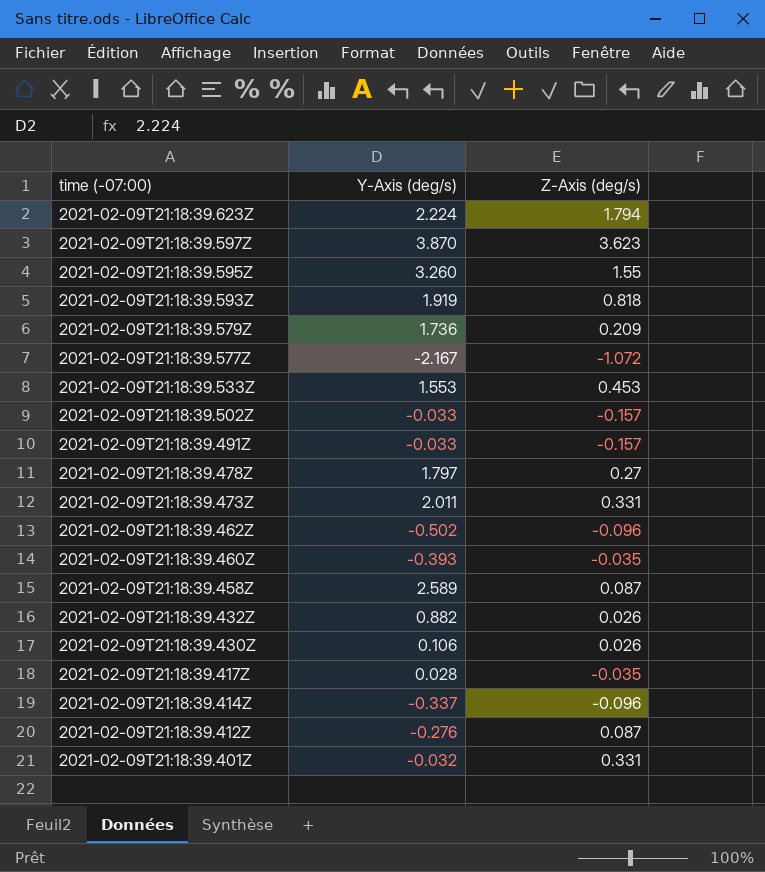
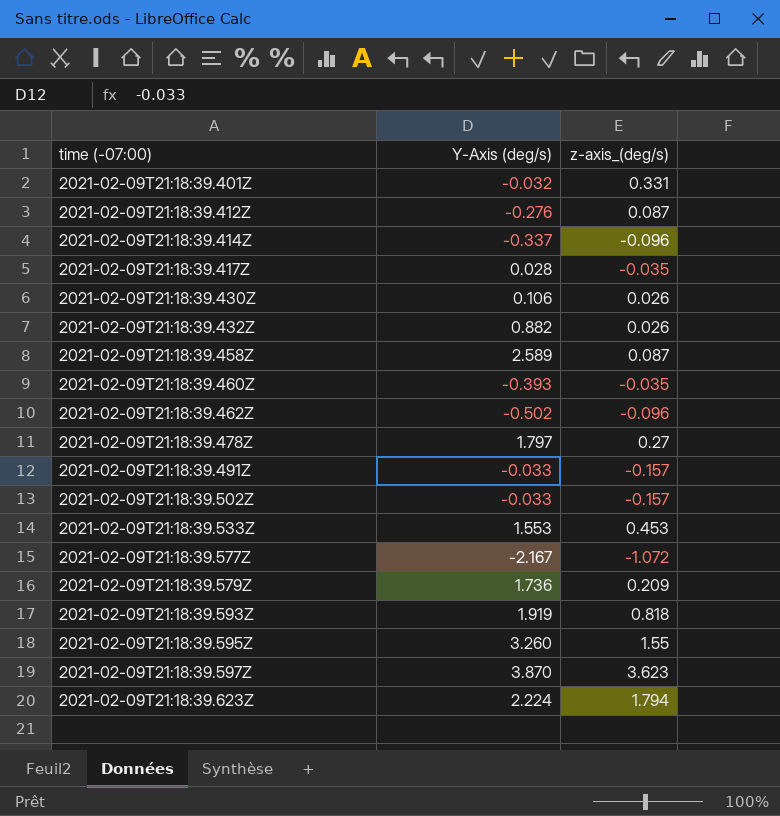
row order: time (-07:00) descending -> time (-07:00) ascending
column name: Z-Axis (deg/s) -> z-axis_(deg/s)
row 2021-02-09T21:18:39.473Z: 2.011 | 0.331 -> none

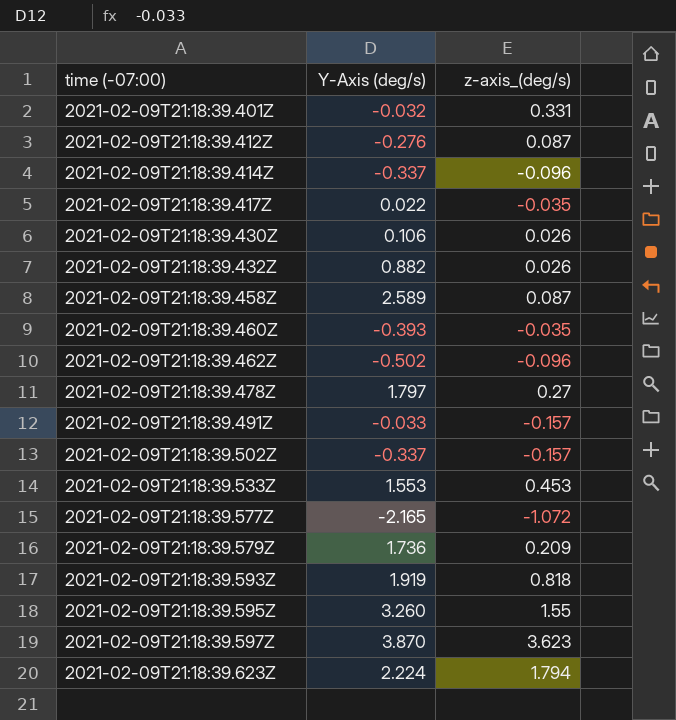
2021-02-09T21:18:39.417Z | Y-Axis (deg/s): 0.028 -> 0.022
2021-02-09T21:18:39.502Z | Y-Axis (deg/s): -0.033 -> -0.337
2021-02-09T21:18:39.577Z | Y-Axis (deg/s): -2.167 -> -2.165

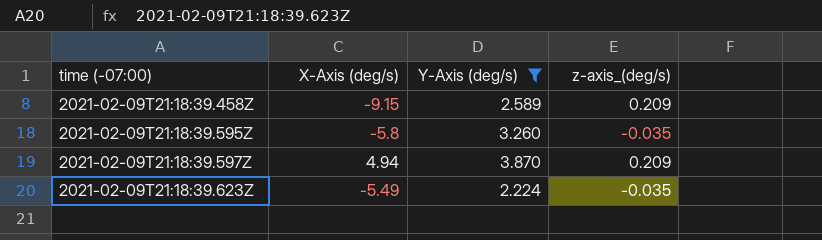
filter: none -> Y-Axis (deg/s) >= 2.224
column X-Axis (deg/s) | position: none -> 2
2021-02-09T21:18:39.458Z | z-axis_(deg/s): 0.087 -> 0.209
2021-02-09T21:18:39.595Z | z-axis_(deg/s): 1.55 -> -0.035
2021-02-09T21:18:39.597Z | z-axis_(deg/s): 3.623 -> 0.209
2021-02-09T21:18:39.623Z | z-axis_(deg/s): 1.794 -> -0.035

